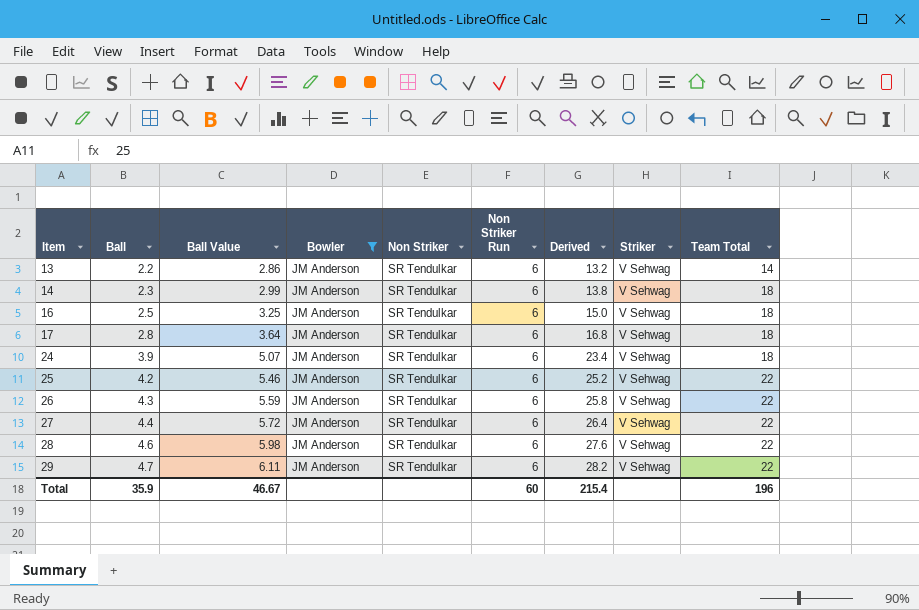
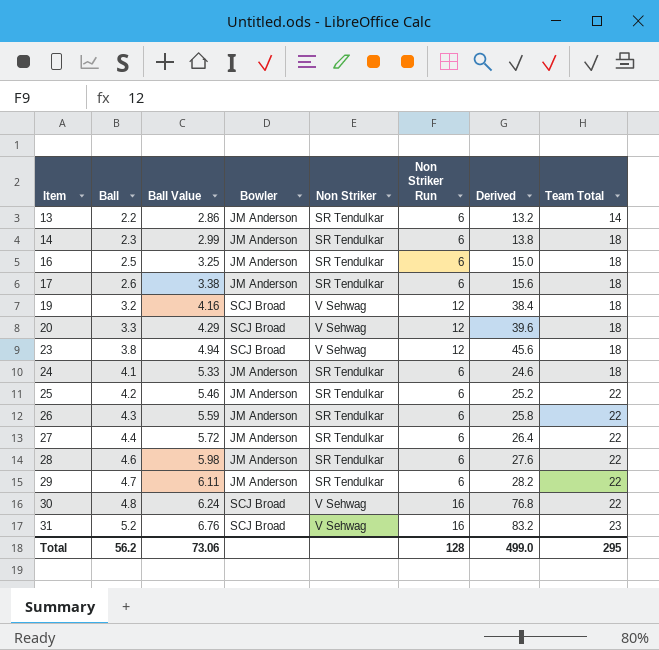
filter: Bowler = JM Anderson -> none
column Striker | position: 8 -> none
17 | Ball: 2.8 -> 2.6
17 | Ball Value: 3.64 -> 3.38
17 | Derived: 16.8 -> 15.6
24 | Ball: 3.9 -> 4.1
24 | Ball Value: 5.07 -> 5.33
24 | Derived: 23.4 -> 24.6
Total | Ball: 35.9 -> 56.2
Total | Ball Value: 46.67 -> 73.06
Total | Non Striker Run: 60 -> 128
Total | Derived: 215.4 -> 499.0
Total | Team Total: 196 -> 295

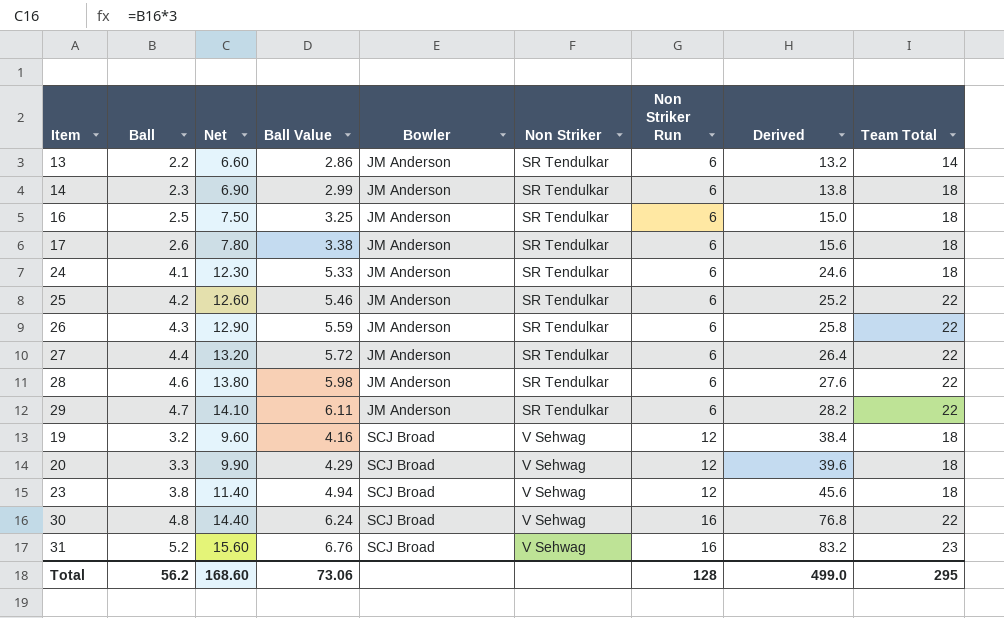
row order: Item ascending -> Bowler ascending
column Net | formula: none -> [Ball] * 3

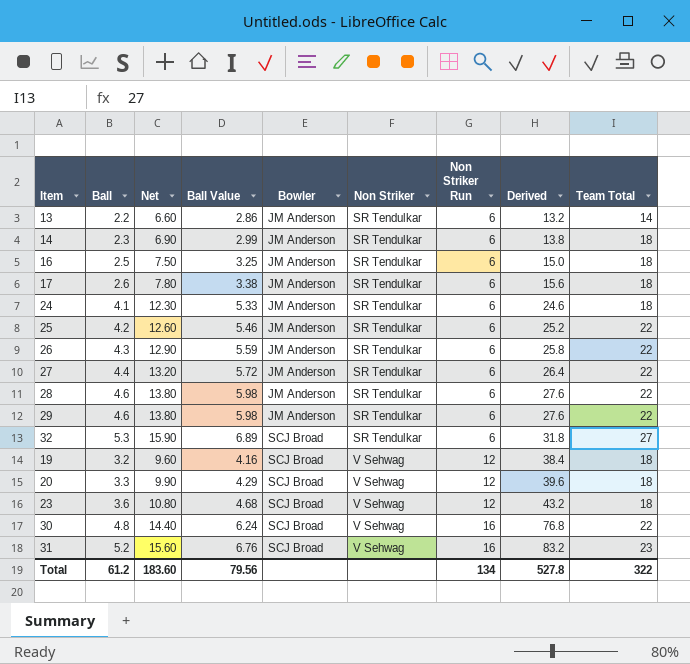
29 | Ball: 4.7 -> 4.6
29 | Net: 14.10 -> 13.80
29 | Ball Value: 6.11 -> 5.98
29 | Derived: 28.2 -> 27.6
row 32: none -> 5.3 | 15.90 | 6.89 | SCJ Broad | SR Tendulkar | 6 | 31.8 | 27
23 | Ball: 3.8 -> 3.6
23 | Net: 11.40 -> 10.80
23 | Ball Value: 4.94 -> 4.68
23 | Derived: 45.6 -> 43.2
Total | Ball: 56.2 -> 61.2
Total | Net: 168.60 -> 183.60
Total | Ball Value: 73.06 -> 79.56
Total | Non Striker Run: 128 -> 134
Total | Derived: 499.0 -> 527.8
Total | Team Total: 295 -> 322

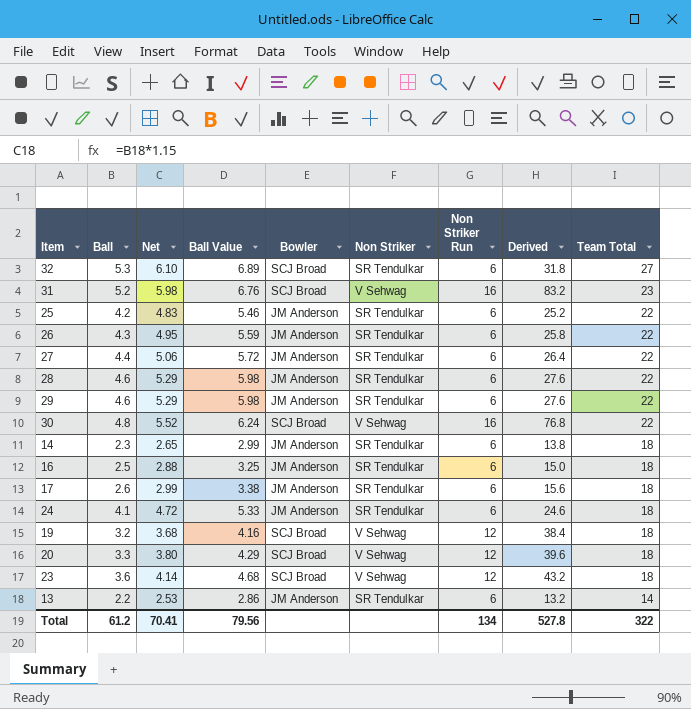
row order: Bowler ascending -> Team Total descending
column Net | formula: [Ball] * 3 -> [Ball] * 1.15
Total | Net: 183.60 -> 70.41

